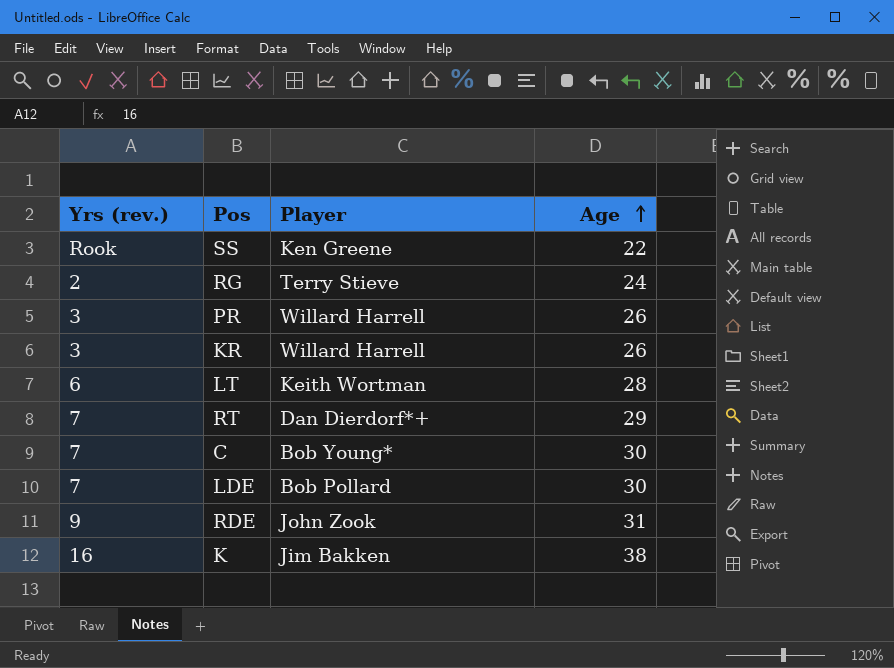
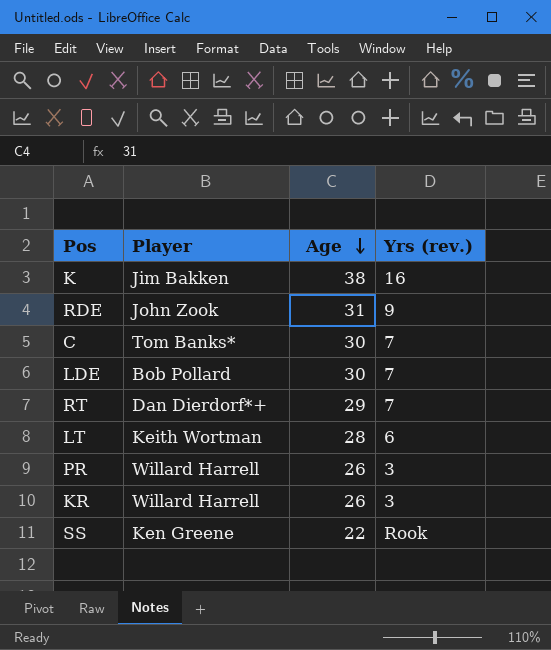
row order: Age ascending -> Age descending
column Yrs (rev.) | position: 1 -> 4
row RG: 2 | Terry Stieve | 24 -> none
C | Player: Bob Young* -> Tom Banks*

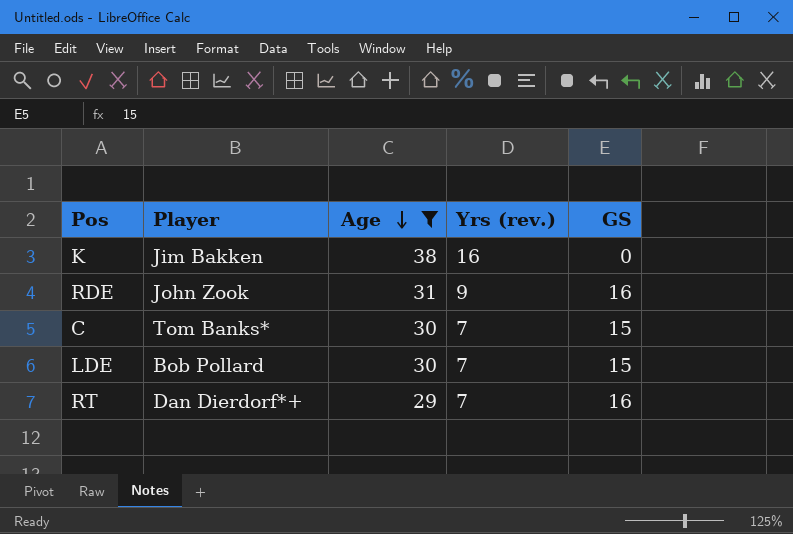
filter: none -> Age >= 29
column GS | position: none -> 5

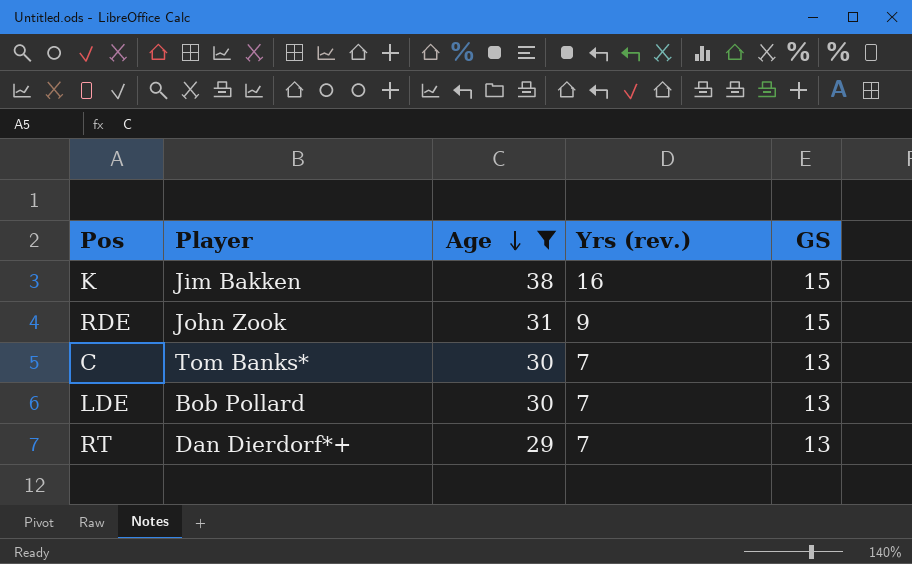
K | GS: 0 -> 15
RDE | GS: 16 -> 15
C | GS: 15 -> 13
LDE | GS: 15 -> 13
RT | GS: 16 -> 13

